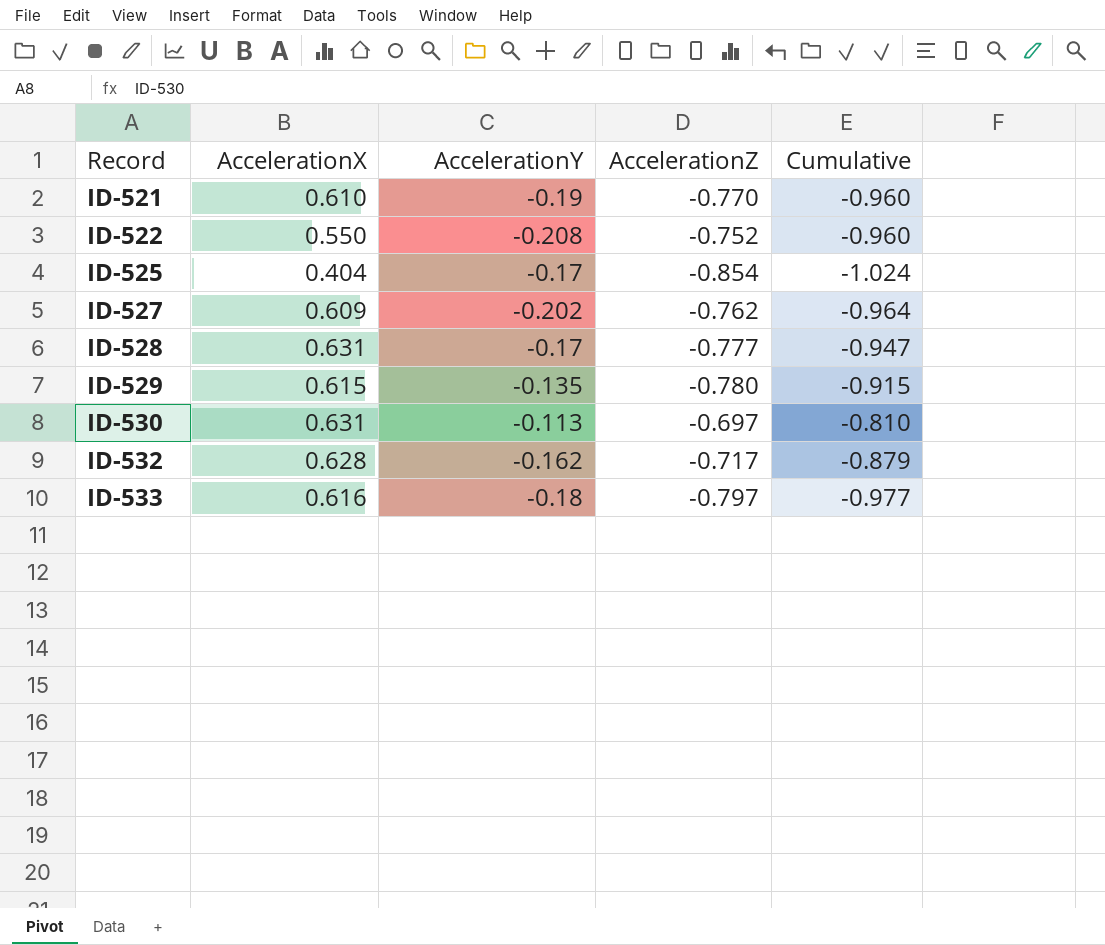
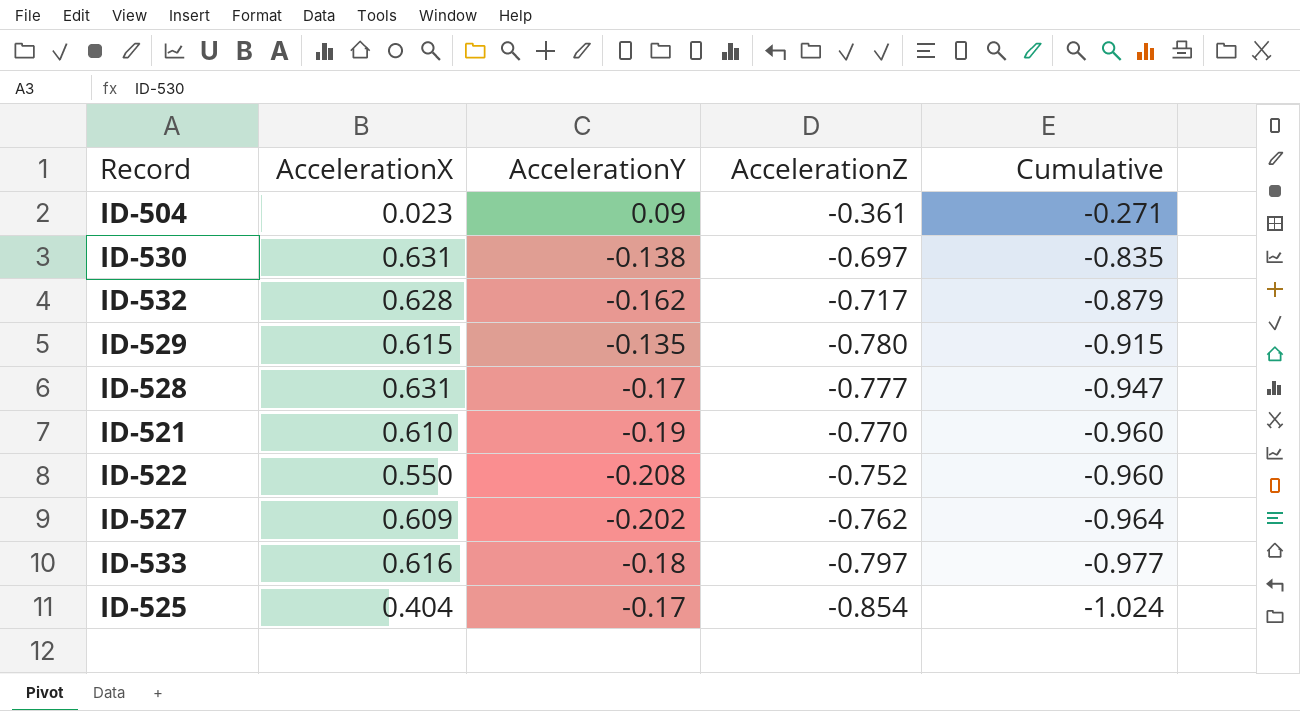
row order: Record ascending -> Cumulative descending
row ID-504: none -> 0.023 | 0.09 | -0.361 | -0.271
ID-530 | AccelerationY: -0.113 -> -0.138
ID-530 | Cumulative: -0.810 -> -0.835

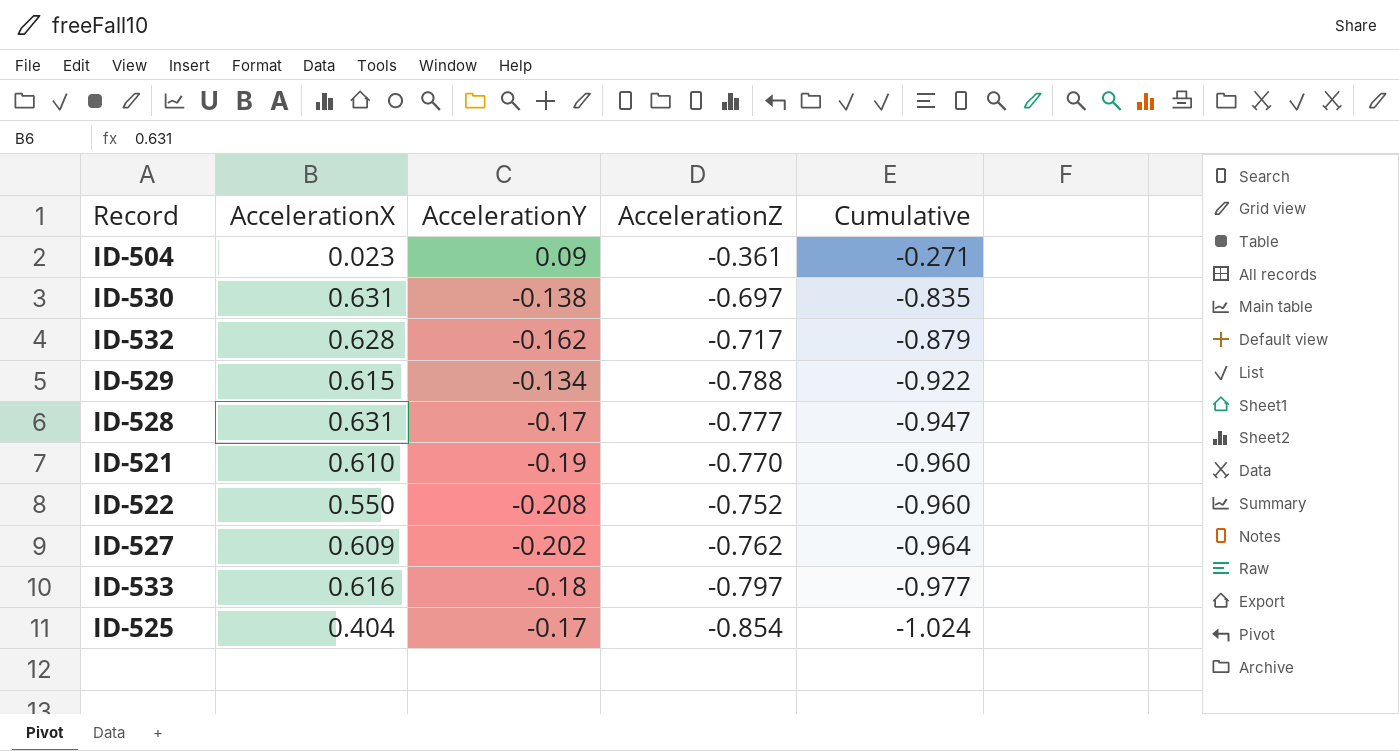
ID-529 | AccelerationY: -0.135 -> -0.134
ID-529 | AccelerationZ: -0.780 -> -0.788
ID-529 | Cumulative: -0.915 -> -0.922

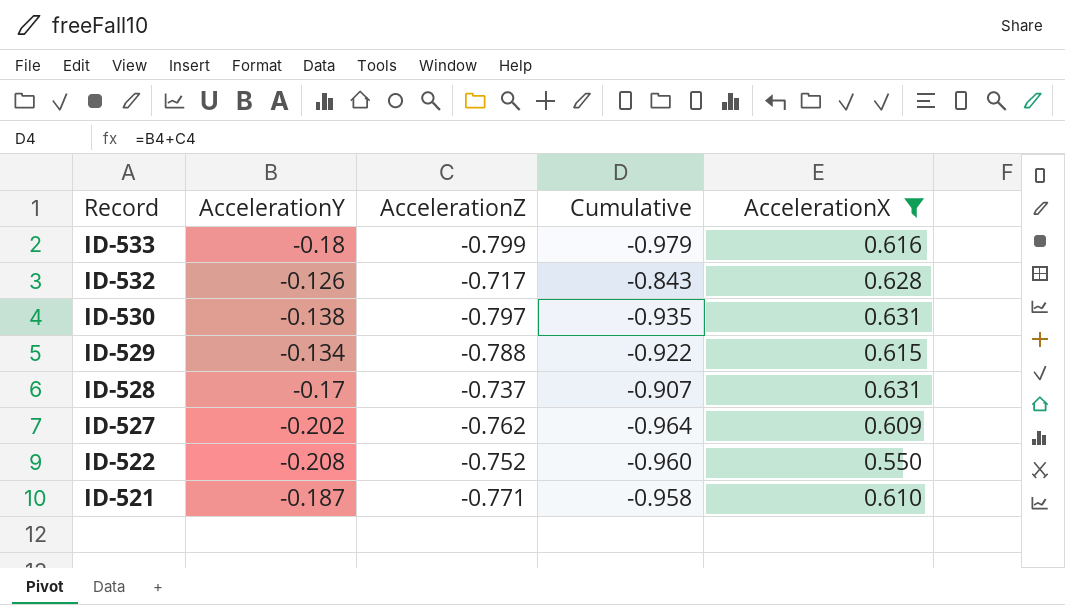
filter: none -> AccelerationX >= 0.550
row order: Cumulative descending -> Record descending
column AccelerationX | position: 2 -> 5
ID-533 | AccelerationZ: -0.797 -> -0.799
ID-533 | Cumulative: -0.977 -> -0.979
ID-532 | AccelerationY: -0.162 -> -0.126
ID-532 | Cumulative: -0.879 -> -0.843
ID-530 | AccelerationZ: -0.697 -> -0.797
ID-530 | Cumulative: -0.835 -> -0.935
ID-528 | AccelerationZ: -0.777 -> -0.737
ID-528 | Cumulative: -0.947 -> -0.907
ID-521 | AccelerationY: -0.19 -> -0.187
ID-521 | AccelerationZ: -0.770 -> -0.771
ID-521 | Cumulative: -0.960 -> -0.958

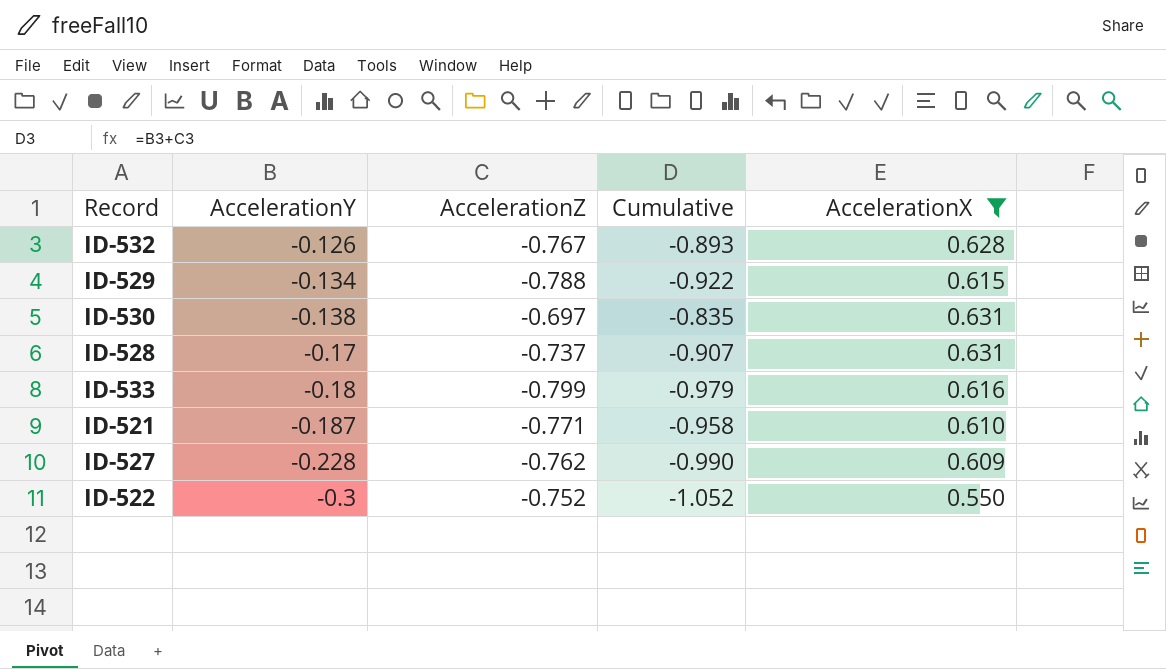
row order: Record descending -> AccelerationY descending
ID-532 | AccelerationZ: -0.717 -> -0.767
ID-532 | Cumulative: -0.843 -> -0.893
ID-530 | AccelerationZ: -0.797 -> -0.697
ID-530 | Cumulative: -0.935 -> -0.835
ID-527 | AccelerationY: -0.202 -> -0.228
ID-527 | Cumulative: -0.964 -> -0.990
ID-522 | AccelerationY: -0.208 -> -0.3
ID-522 | Cumulative: -0.960 -> -1.052

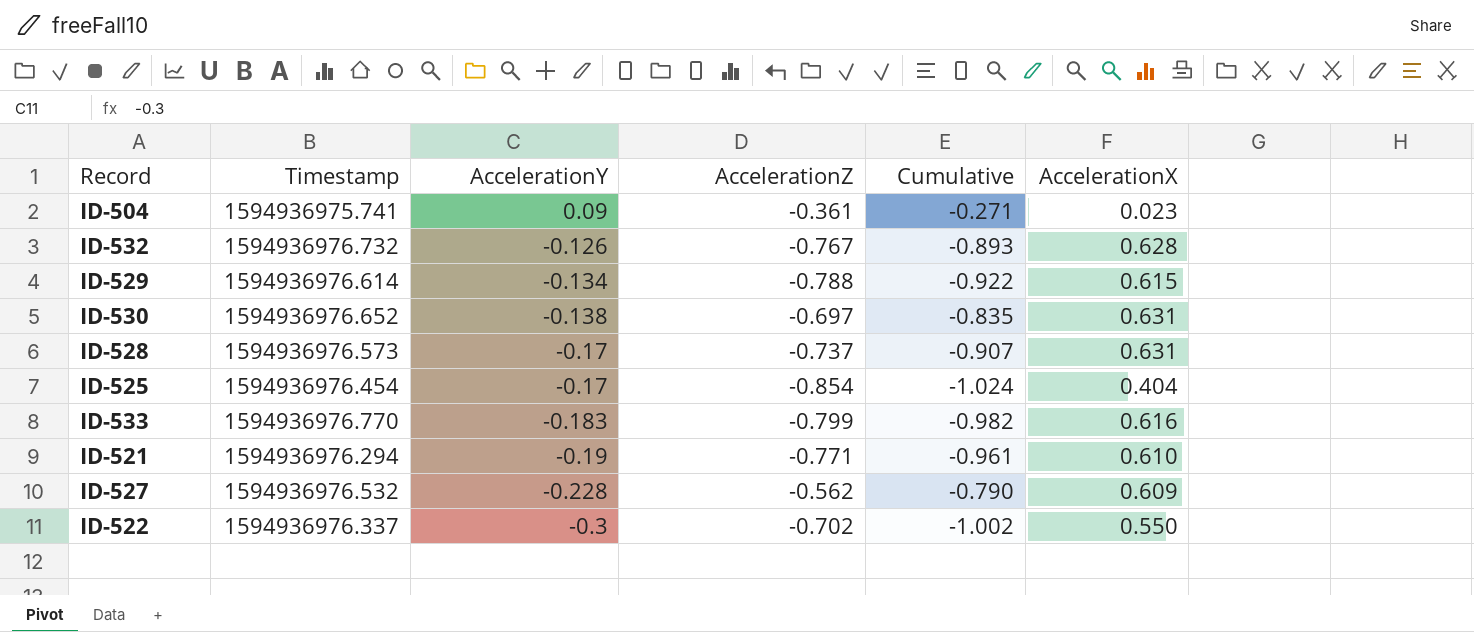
filter: AccelerationX >= 0.550 -> none
column Timestamp | position: none -> 2
ID-533 | AccelerationY: -0.18 -> -0.183
ID-533 | Cumulative: -0.979 -> -0.982
ID-521 | AccelerationY: -0.187 -> -0.19
ID-521 | Cumulative: -0.958 -> -0.961
ID-527 | AccelerationZ: -0.762 -> -0.562
ID-527 | Cumulative: -0.990 -> -0.790
ID-522 | AccelerationZ: -0.752 -> -0.702
ID-522 | Cumulative: -1.052 -> -1.002

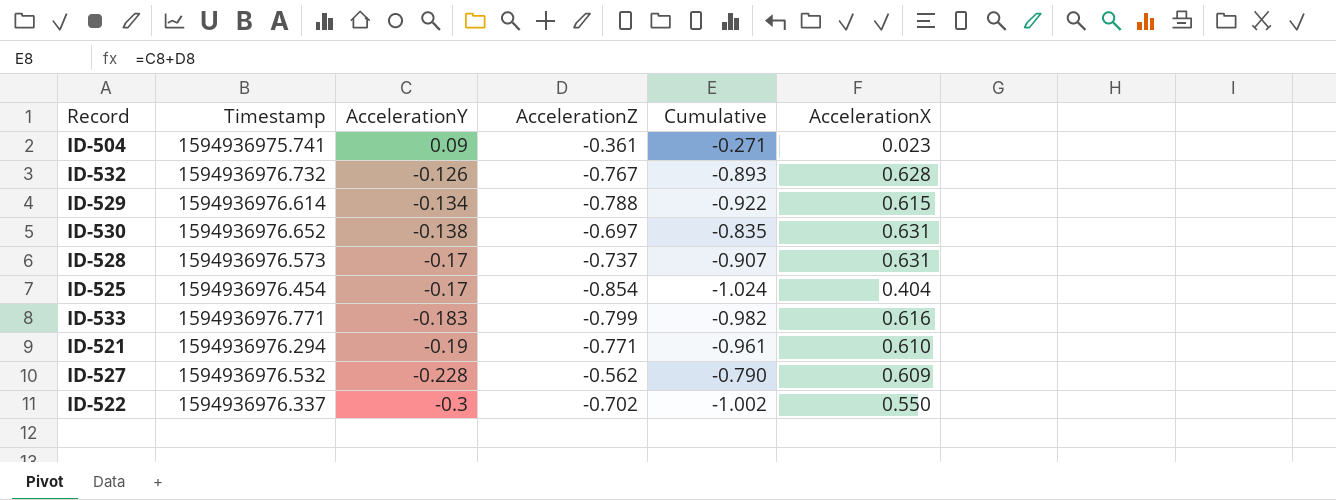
ID-533 | Timestamp: 1594936976.770 -> 1594936976.771

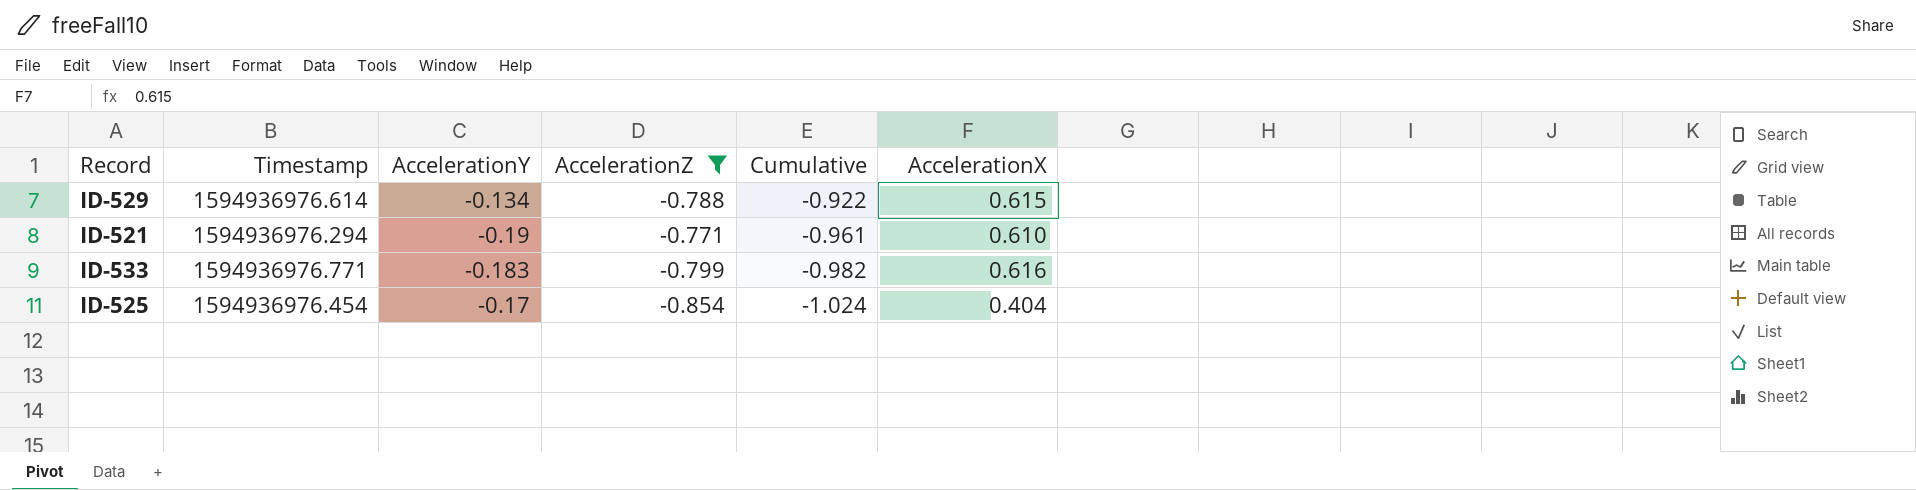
filter: none -> AccelerationZ <= -0.771
row order: AccelerationY descending -> Cumulative descending

